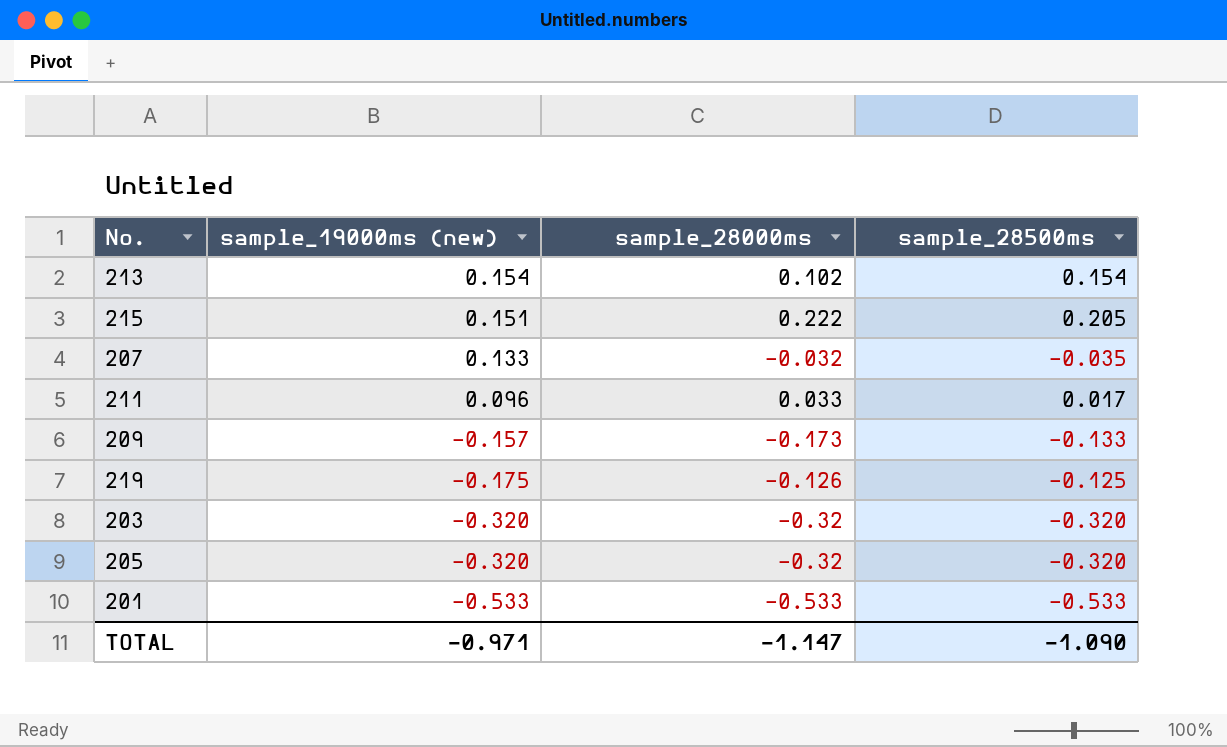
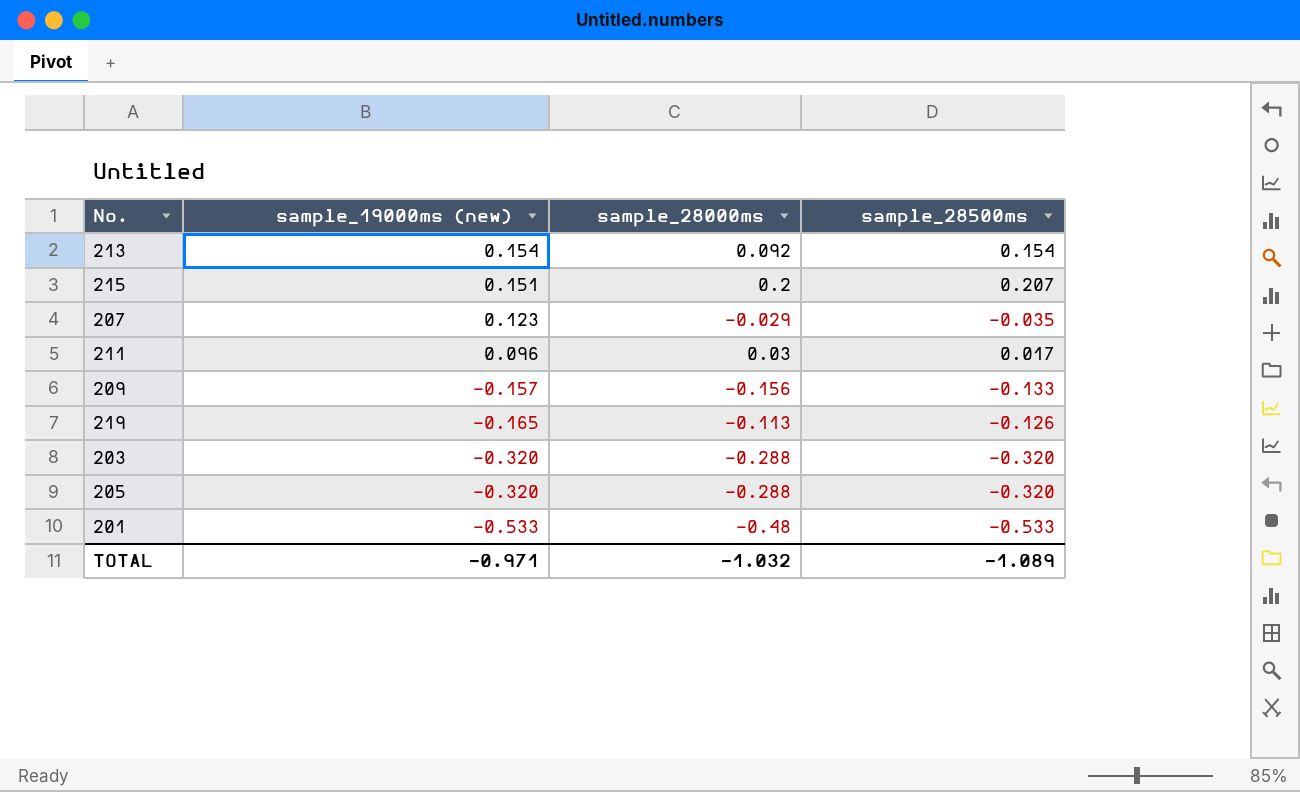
213 | sample_28000ms: 0.102 -> 0.092
215 | sample_28000ms: 0.222 -> 0.2
215 | sample_28500ms: 0.205 -> 0.207
207 | sample_19000ms (new): 0.133 -> 0.123
207 | sample_28000ms: -0.032 -> -0.029
211 | sample_28000ms: 0.033 -> 0.03
209 | sample_28000ms: -0.173 -> -0.156
219 | sample_19000ms (new): -0.175 -> -0.165
219 | sample_28000ms: -0.126 -> -0.113
219 | sample_28500ms: -0.125 -> -0.126
203 | sample_28000ms: -0.32 -> -0.288
205 | sample_28000ms: -0.32 -> -0.288
201 | sample_28000ms: -0.533 -> -0.48
TOTAL | sample_28000ms: -1.147 -> -1.032
TOTAL | sample_28500ms: -1.090 -> -1.089

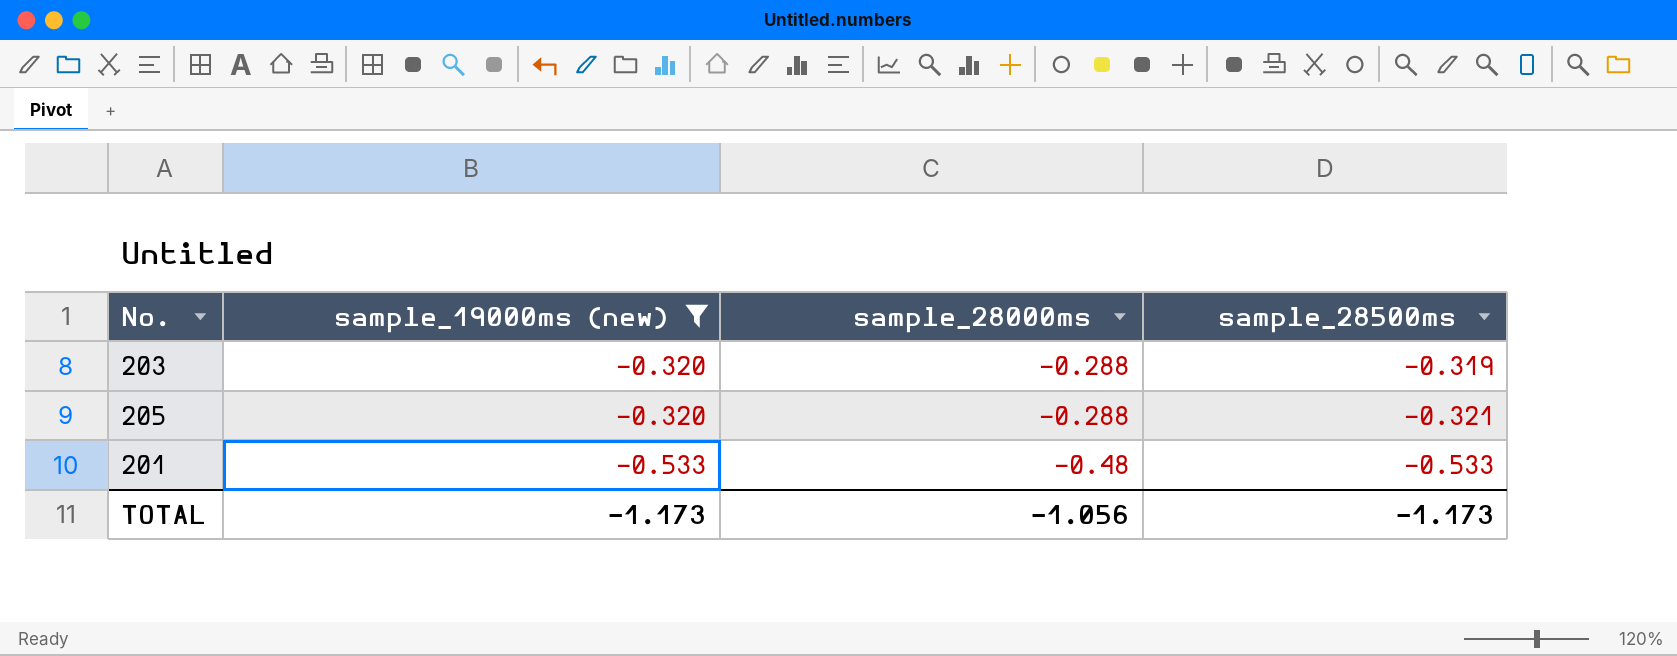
filter: none -> sample_19000ms (new) <= -0.320
203 | sample_28500ms: -0.320 -> -0.319
205 | sample_28500ms: -0.320 -> -0.321
TOTAL | sample_19000ms (new): -0.971 -> -1.173
TOTAL | sample_28000ms: -1.032 -> -1.056
TOTAL | sample_28500ms: -1.089 -> -1.173

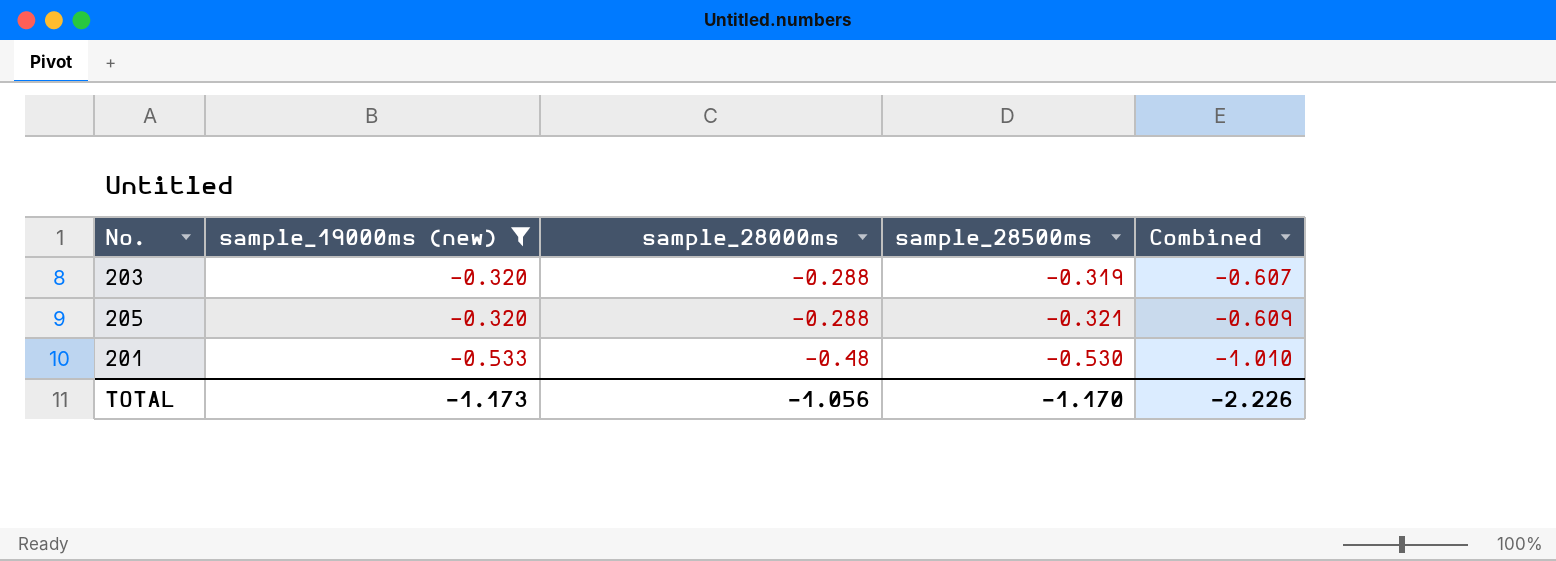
column Combined | formula: none -> [sample_28000ms] + [sample_28500ms]
201 | sample_28500ms: -0.533 -> -0.530
TOTAL | sample_28500ms: -1.173 -> -1.170

